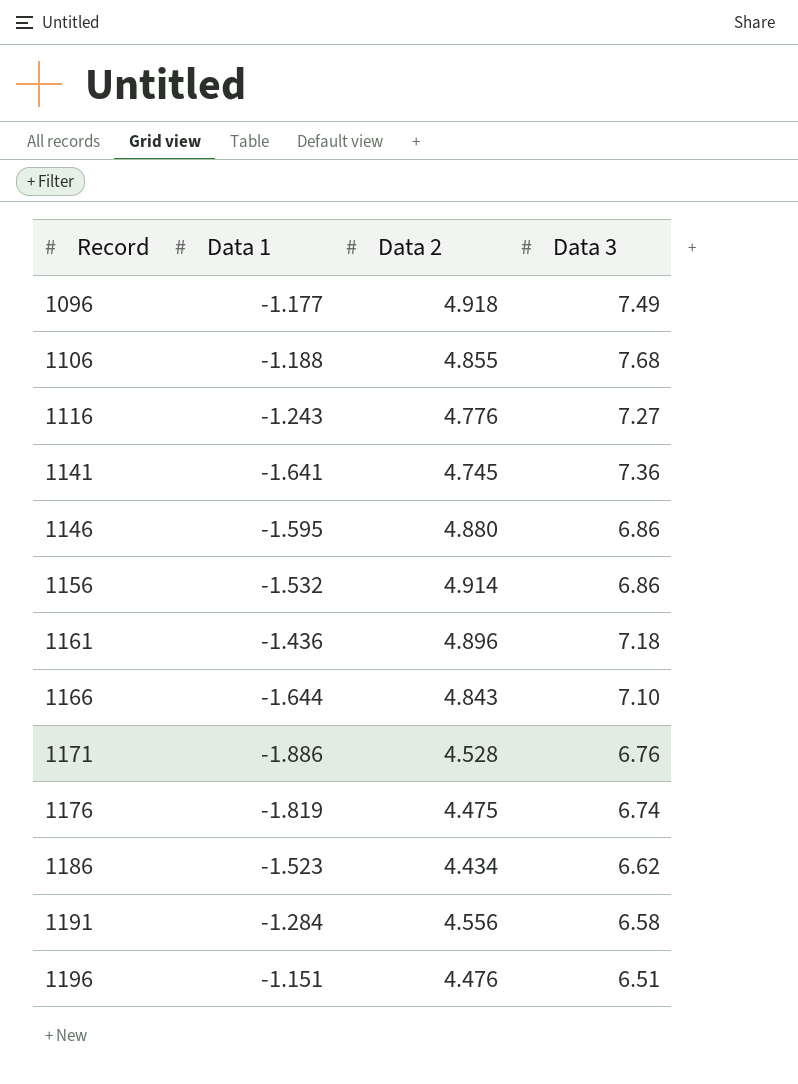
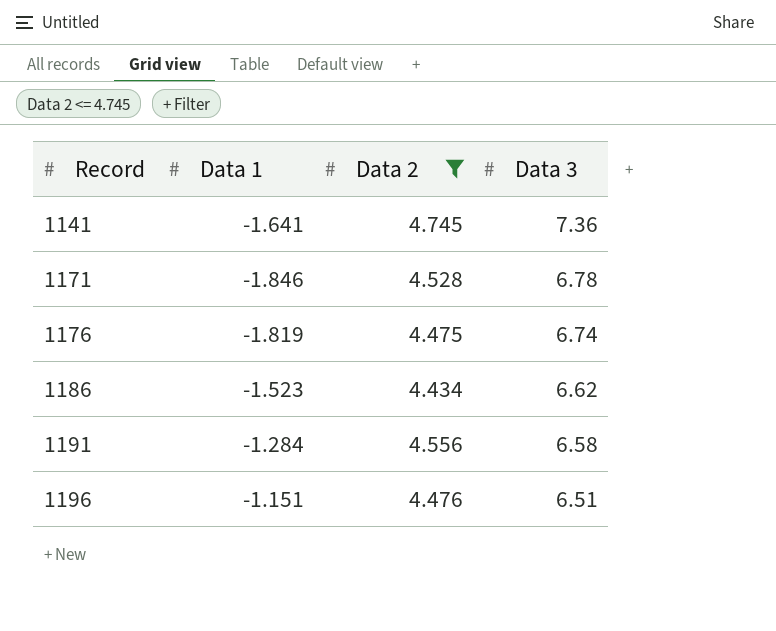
filter: none -> Data 2 <= 4.745
1171 | Data 1: -1.886 -> -1.846
1171 | Data 3: 6.76 -> 6.78

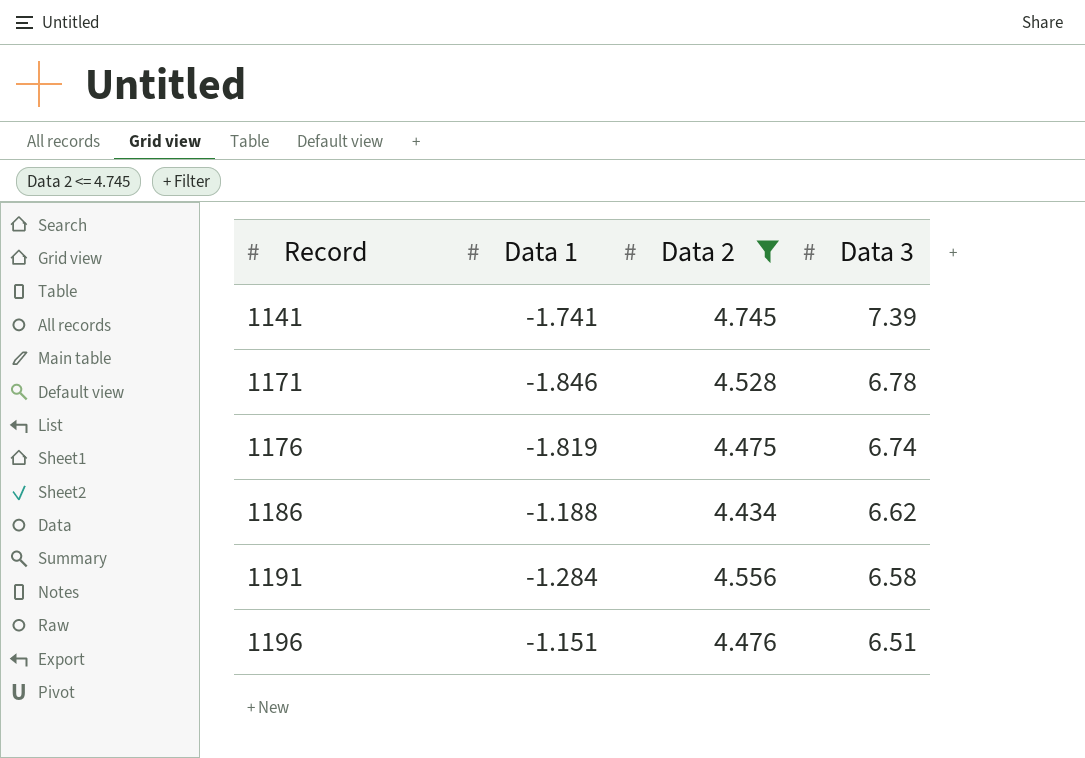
1141 | Data 1: -1.641 -> -1.741
1141 | Data 3: 7.36 -> 7.39
1186 | Data 1: -1.523 -> -1.188

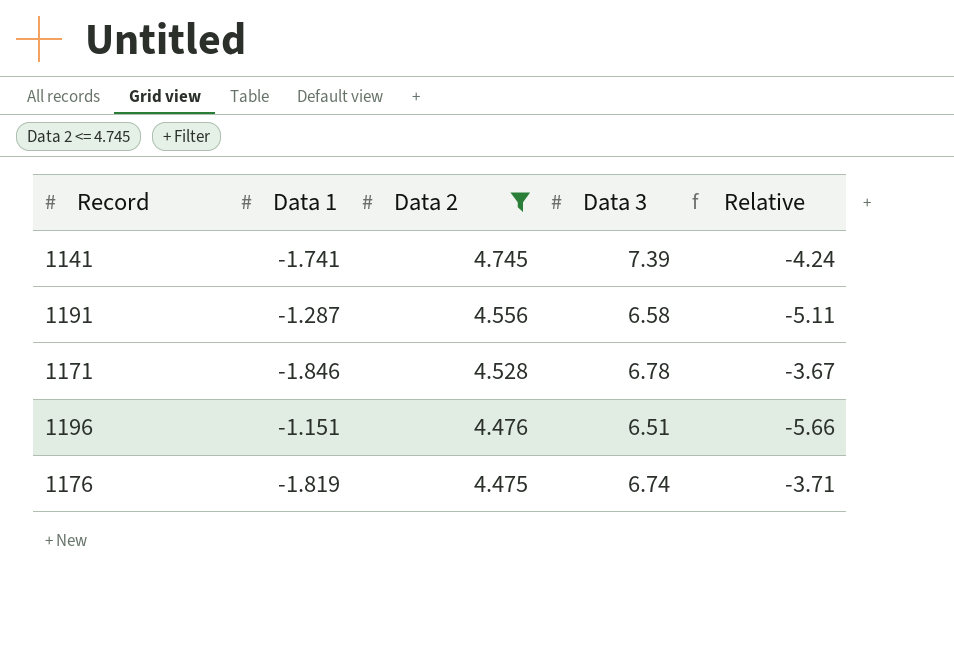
row order: Record ascending -> Data 2 descending
column Relative | formula: none -> [Data 3] / [Data 1]
row 1186: -1.188 | 4.434 | 6.62 -> none
1191 | Data 1: -1.284 -> -1.287

